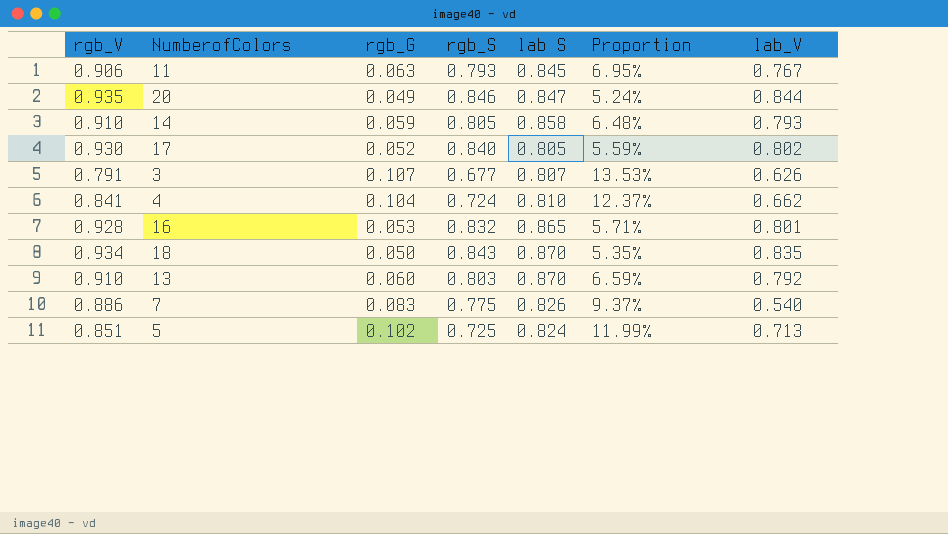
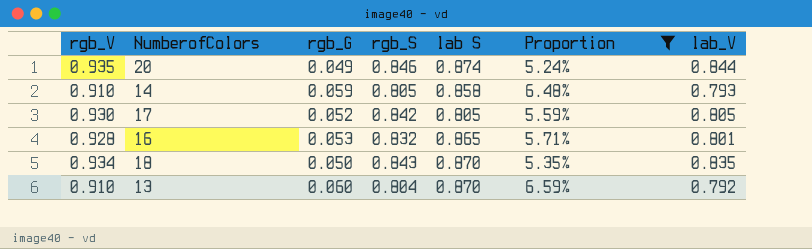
filter: none -> Proportion <= 6.59%
20 | lab S: 0.847 -> 0.874
17 | rgb_S: 0.840 -> 0.842
17 | lab_V: 0.802 -> 0.805
13 | rgb_S: 0.803 -> 0.804

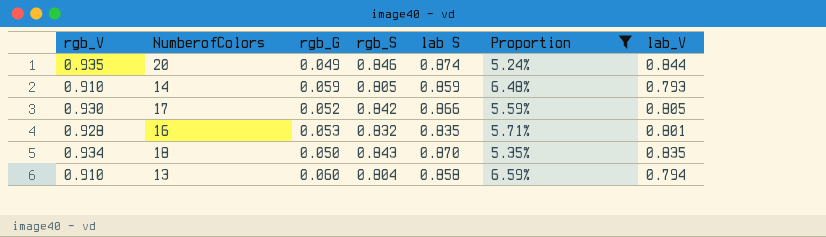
14 | lab S: 0.858 -> 0.859
17 | lab S: 0.805 -> 0.866
16 | lab S: 0.865 -> 0.835
13 | lab S: 0.870 -> 0.858
13 | lab_V: 0.792 -> 0.794

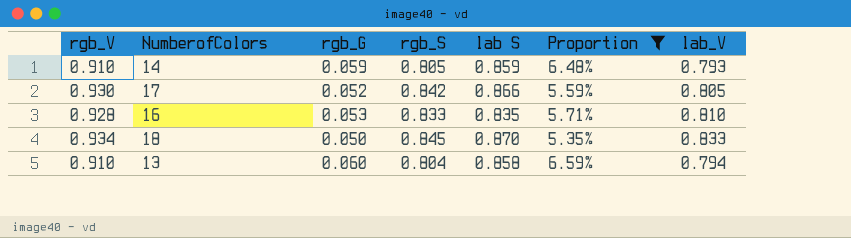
row 20: 0.935 | 0.049 | 0.846 | 0.874 | 5.24% | 0.844 -> none
16 | rgb_S: 0.832 -> 0.833
16 | lab_V: 0.801 -> 0.810
18 | rgb_S: 0.843 -> 0.845
18 | lab_V: 0.835 -> 0.833

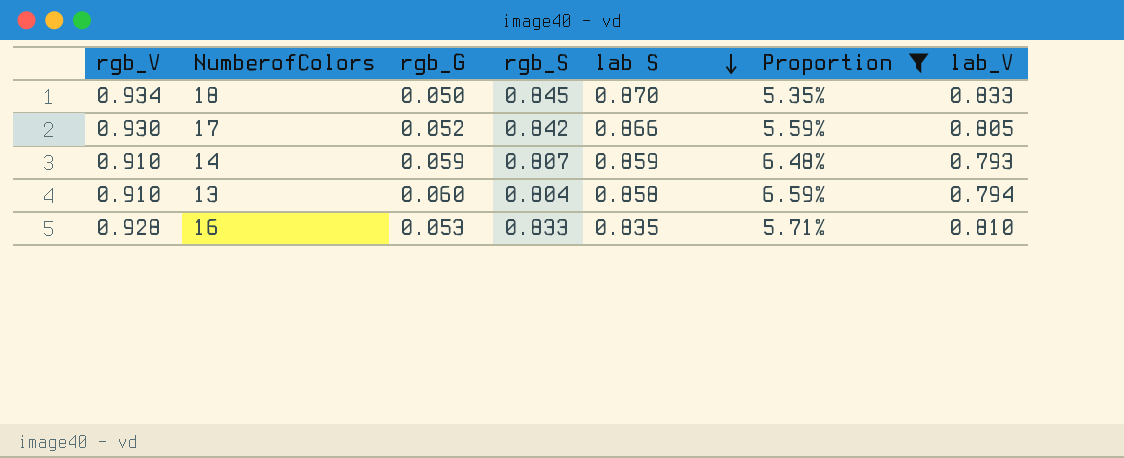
row order: none -> lab S descending
14 | rgb_S: 0.805 -> 0.807

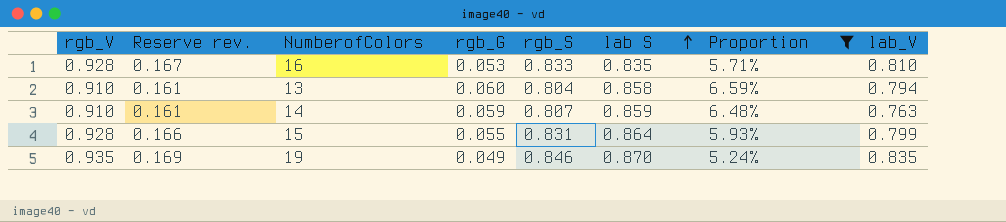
row order: lab S descending -> lab S ascending
column Reserve rev. | formula: none -> [rgb_S] * 0.2
row 18: 0.934 | 0.050 | 0.845 | 0.870 | 5.35% | 0.833 -> none
row 17: 0.930 | 0.052 | 0.842 | 0.866 | 5.59% | 0.805 -> none
14 | lab_V: 0.793 -> 0.763
row 15: none -> 0.928 | 0.166 | 0.055 | 0.831 | 0.864 | 5.93% | 0.799
row 19: none -> 0.935 | 0.169 | 0.049 | 0.846 | 0.870 | 5.24% | 0.835

